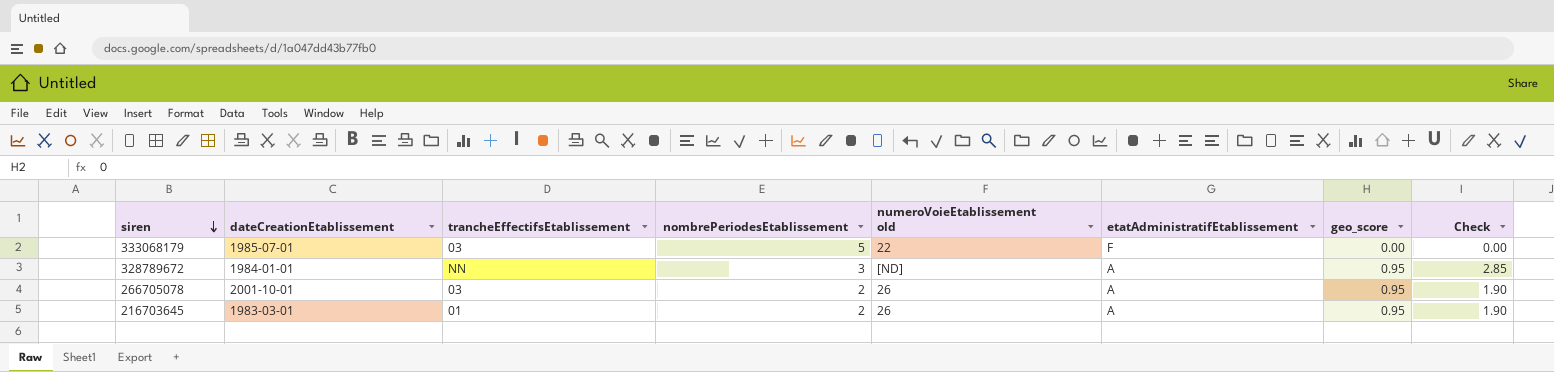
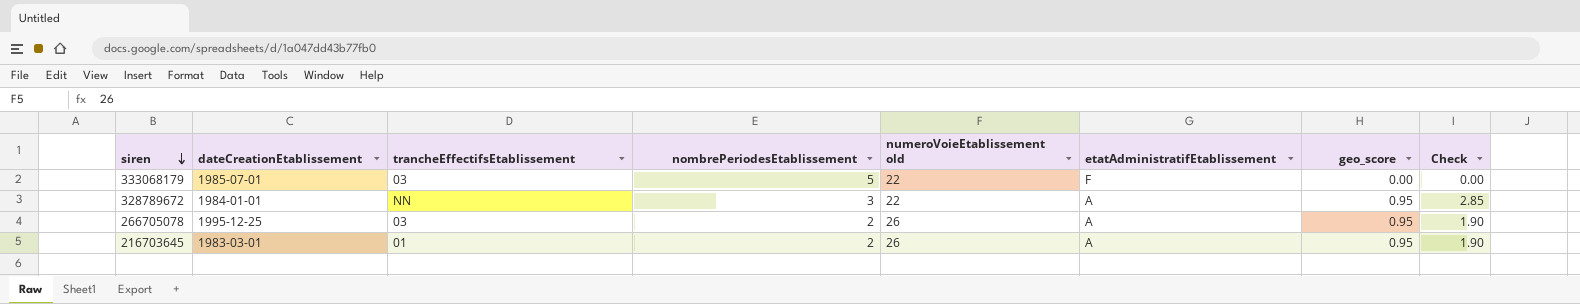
328789672 | numeroVoieEtablissement old: [ND] -> 22
266705078 | dateCreationEtablissement: 2001-10-01 -> 1995-12-25

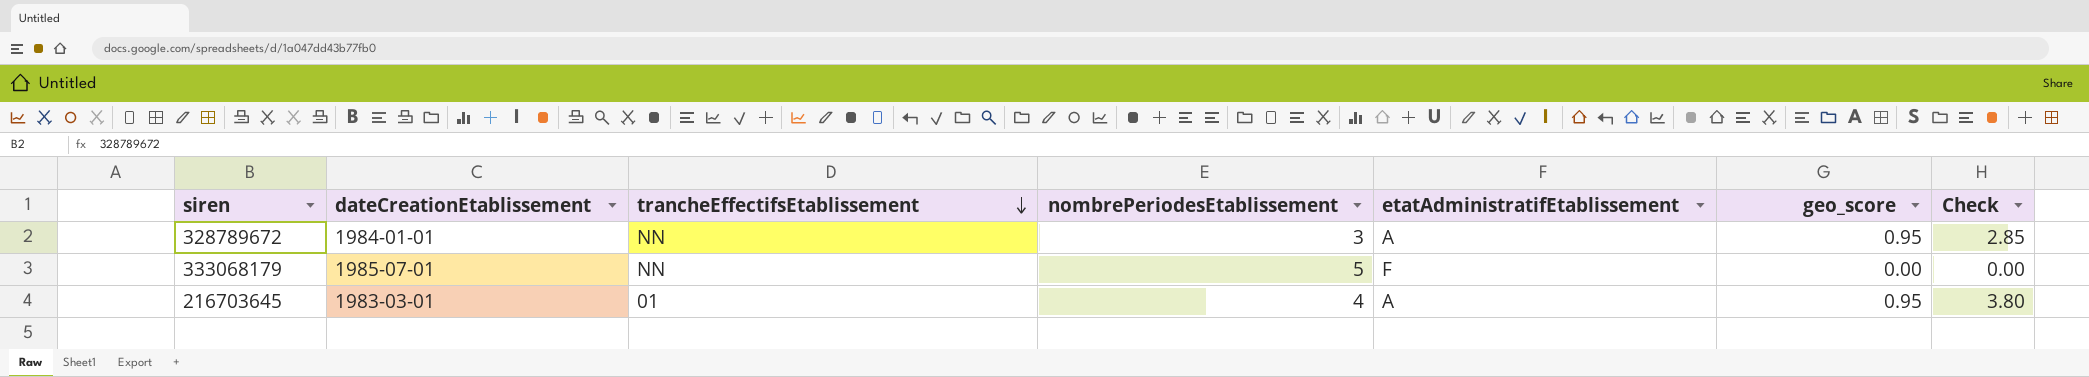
row order: siren descending -> trancheEffectifsEtablissement descending
column numeroVoieEtablissement old | position: 5 -> none
row 266705078: 1995-12-25 | 03 | 2 | 26 | A | 0.95 | 1.90 -> none
333068179 | trancheEffectifsEtablissement: 03 -> NN
216703645 | nombrePeriodesEtablissement: 2 -> 4
216703645 | Check: 1.90 -> 3.80

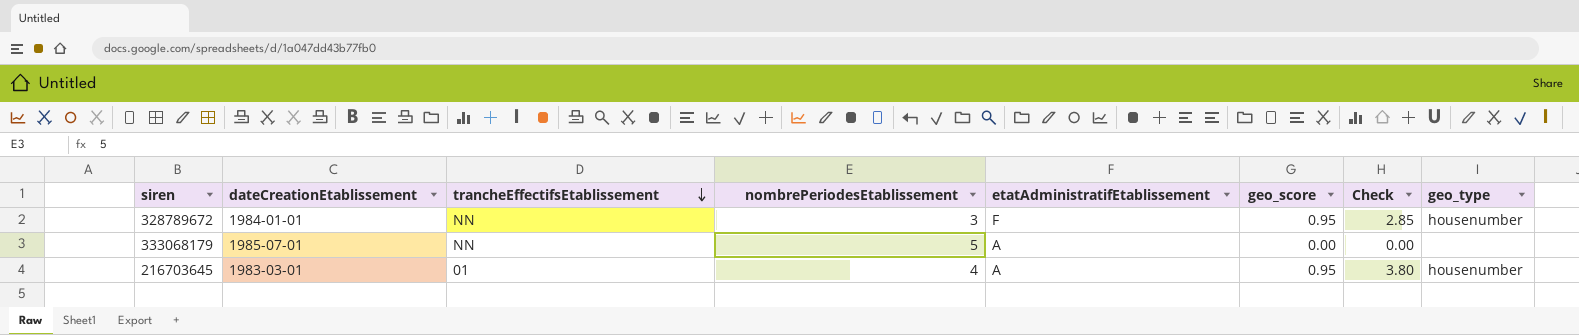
column geo_type | position: none -> 8
328789672 | etatAdministratifEtablissement: A -> F
333068179 | etatAdministratifEtablissement: F -> A

